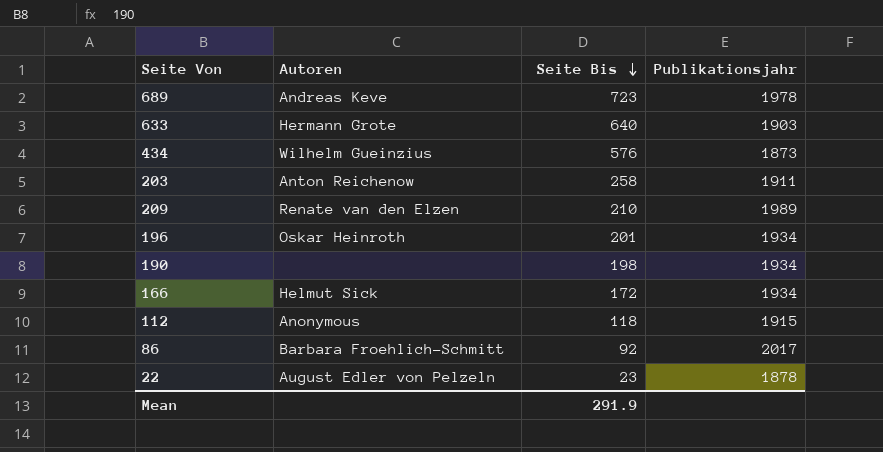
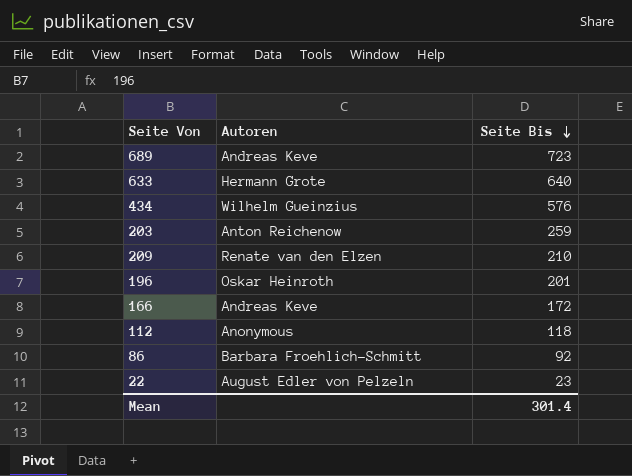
column Publikationsjahr | position: 4 -> none
row 190: none | 198 | 1934 -> none
203 | Seite Bis: 258 -> 259
166 | Autoren: Helmut Sick -> Andreas Keve
Mean | Seite Bis: 291.9 -> 301.4

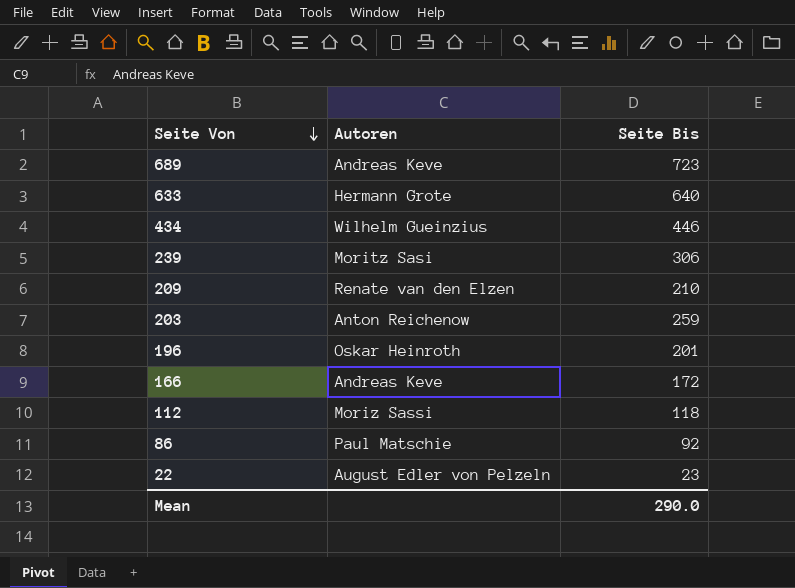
row order: Seite Bis descending -> Seite Von descending
434 | Seite Bis: 576 -> 446
row 239: none -> Moritz Sasi | 306
112 | Autoren: Anonymous -> Moriz Sassi
86 | Autoren: Barbara Froehlich-Schmitt -> Paul Matschie
Mean | Seite Bis: 301.4 -> 290.0

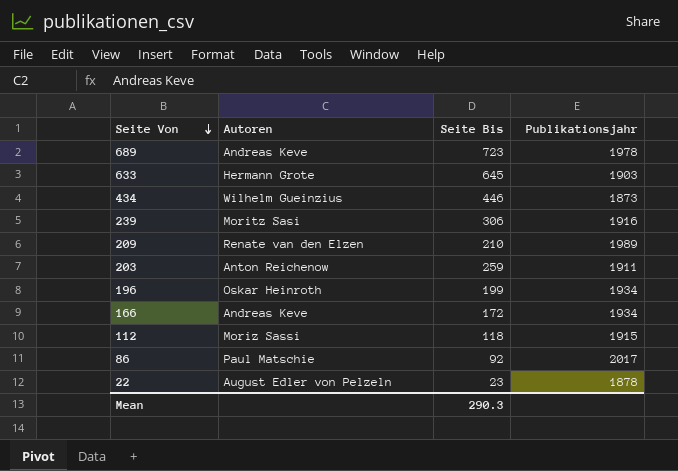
column Publikationsjahr | position: none -> 4
633 | Seite Bis: 640 -> 645
196 | Seite Bis: 201 -> 199
Mean | Seite Bis: 290.0 -> 290.3

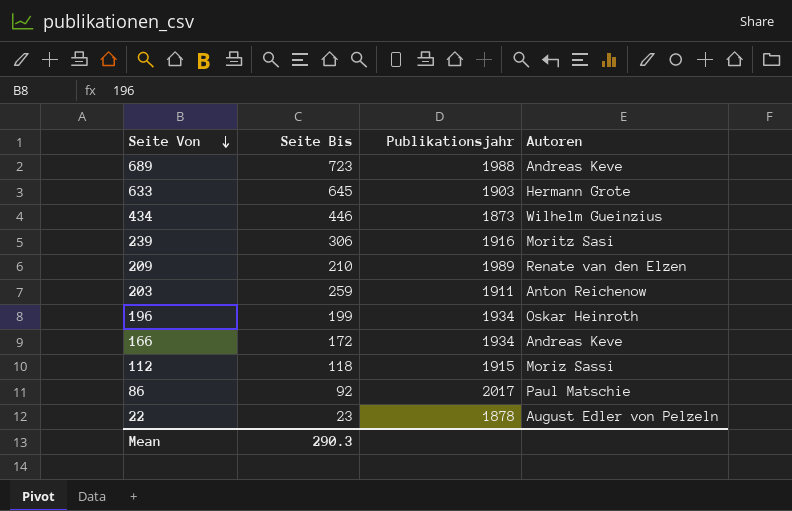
column Autoren | position: 2 -> 4
689 | Publikationsjahr: 1978 -> 1988

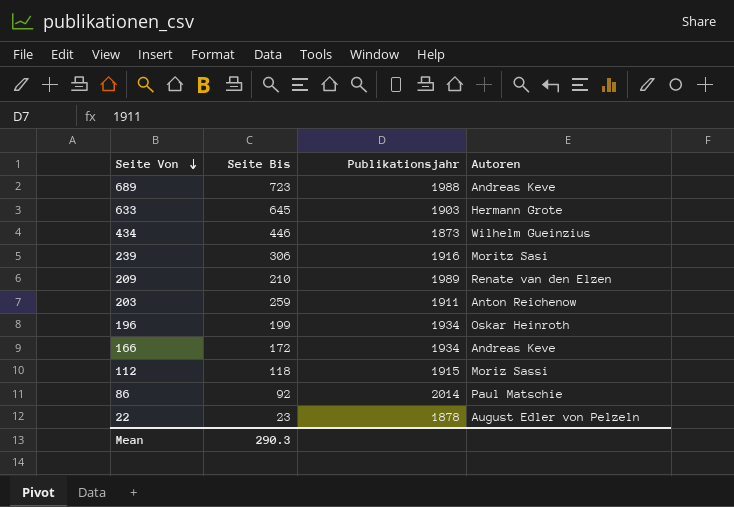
86 | Publikationsjahr: 2017 -> 2014

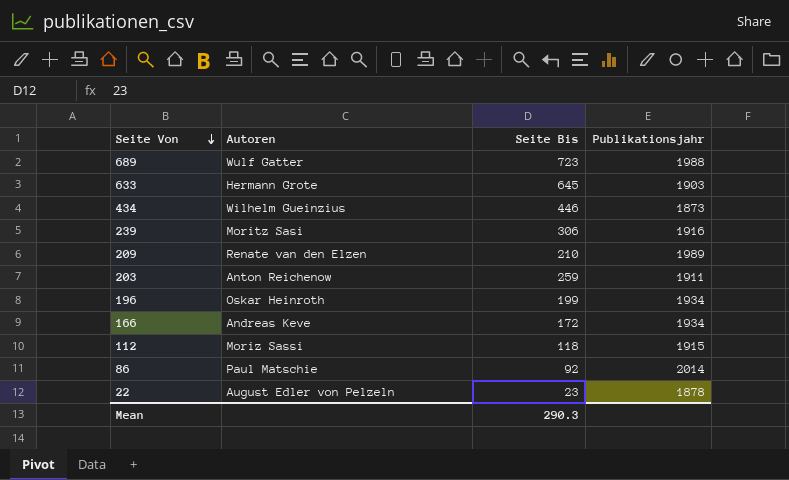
column Autoren | position: 4 -> 2
689 | Autoren: Andreas Keve -> Wulf Gatter

